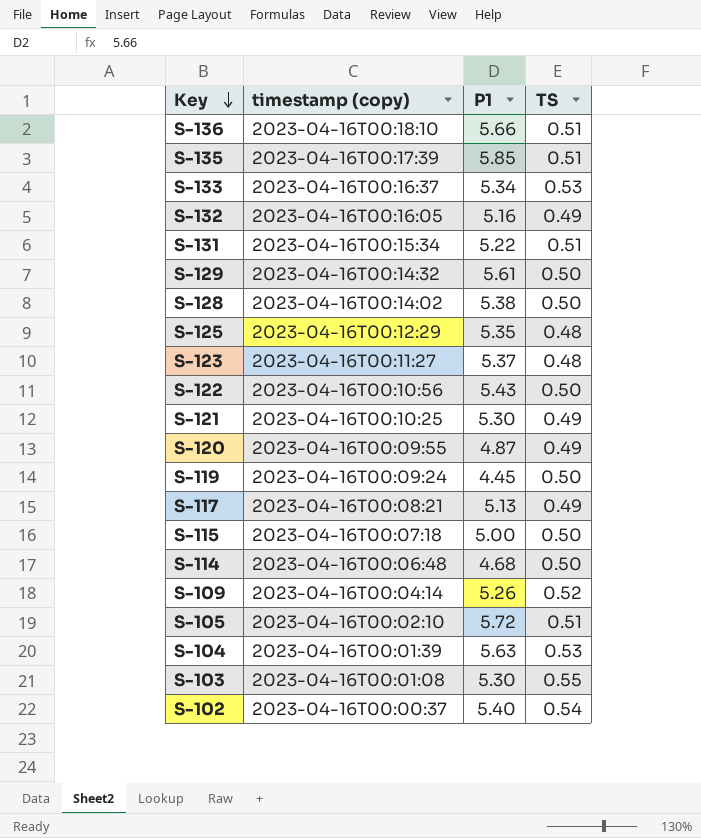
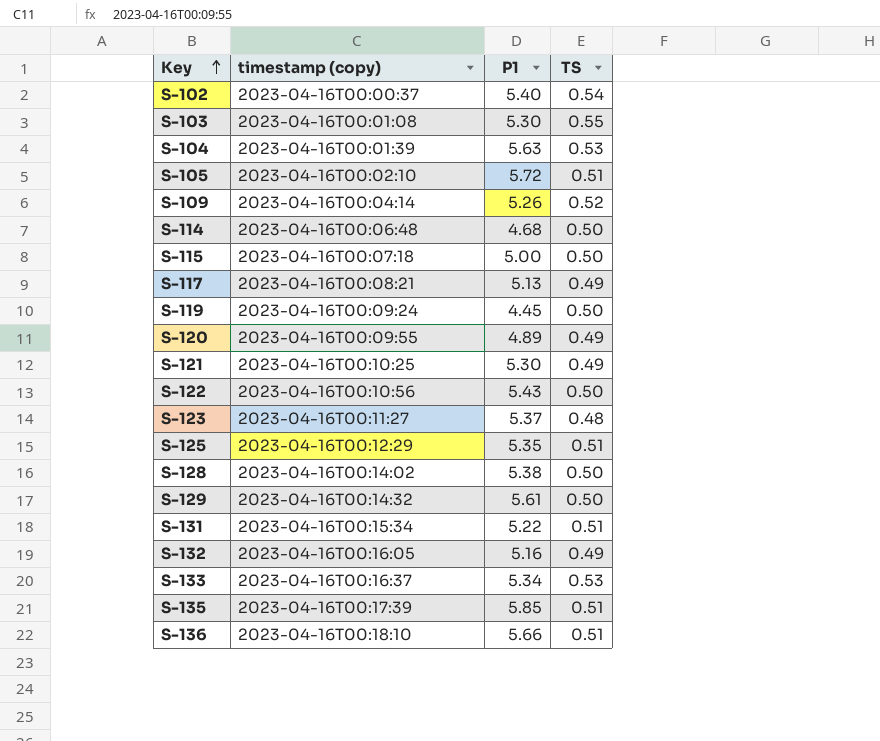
row order: Key descending -> Key ascending
S-120 | P1: 4.87 -> 4.89
S-125 | TS: 0.48 -> 0.51

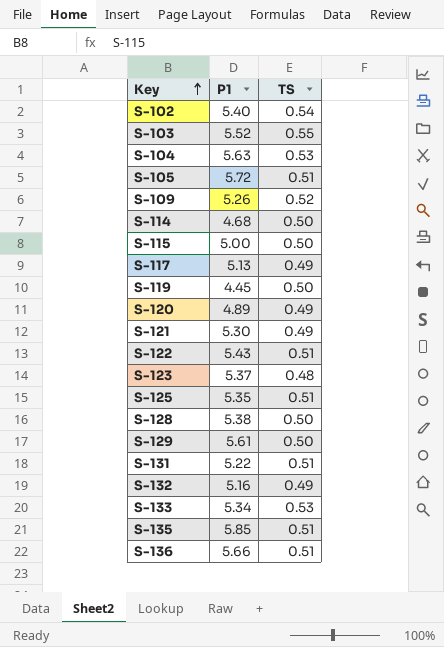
column timestamp (copy) | position: 2 -> none
S-103 | P1: 5.30 -> 5.52
S-122 | TS: 0.50 -> 0.51

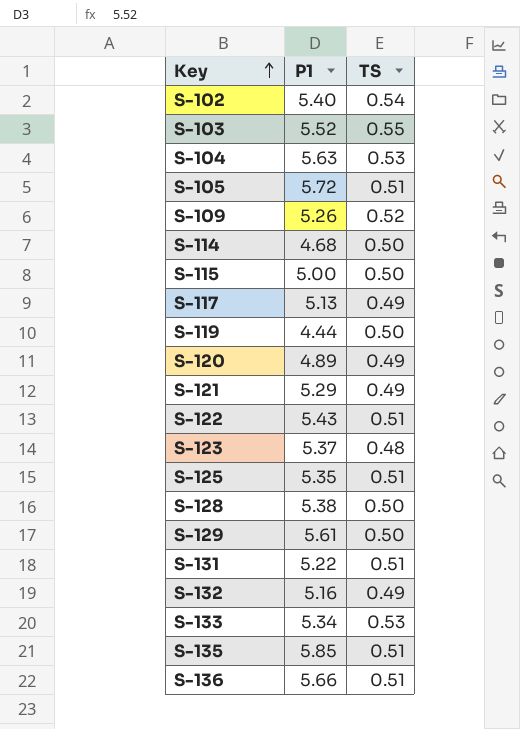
S-119 | P1: 4.45 -> 4.44
S-121 | P1: 5.30 -> 5.29

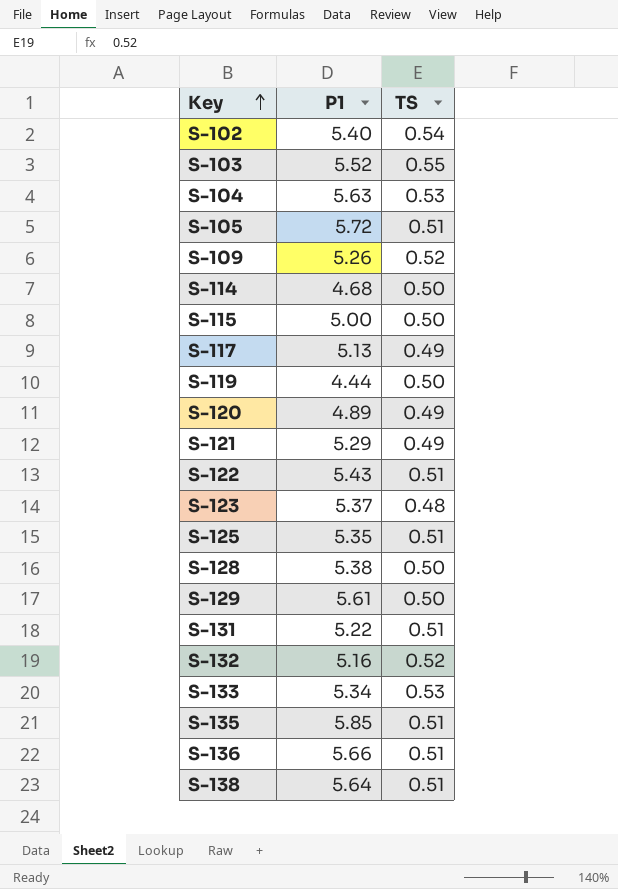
S-132 | TS: 0.49 -> 0.52
row S-138: none -> 5.64 | 0.51

